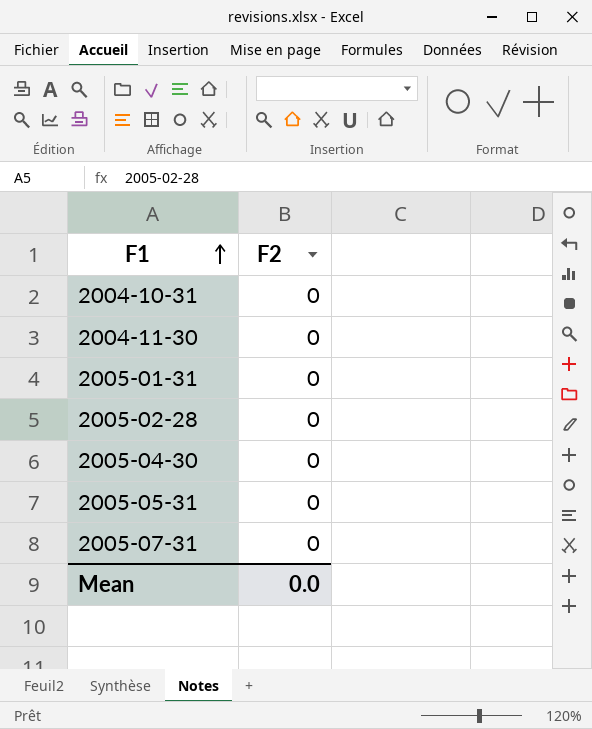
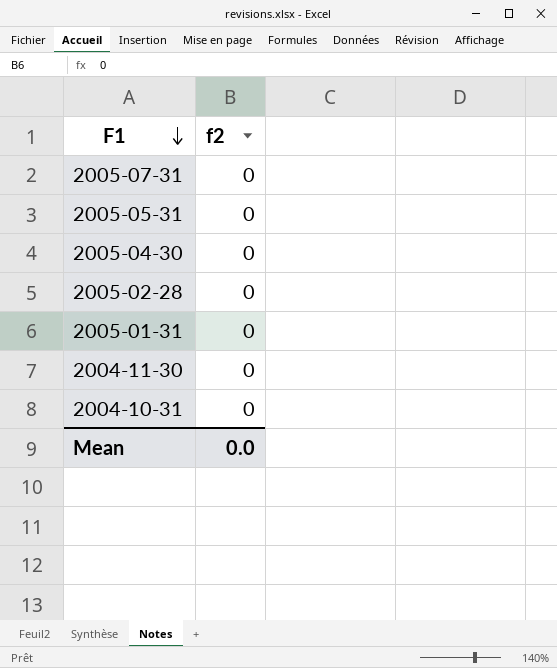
row order: F1 ascending -> F1 descending
column name: F2 -> f2

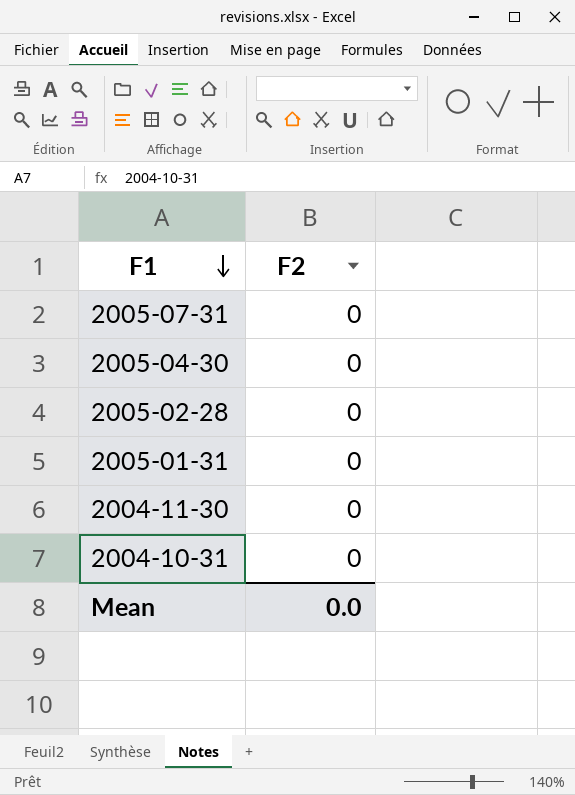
column name: f2 -> F2
row 2005-05-31: 0 -> none

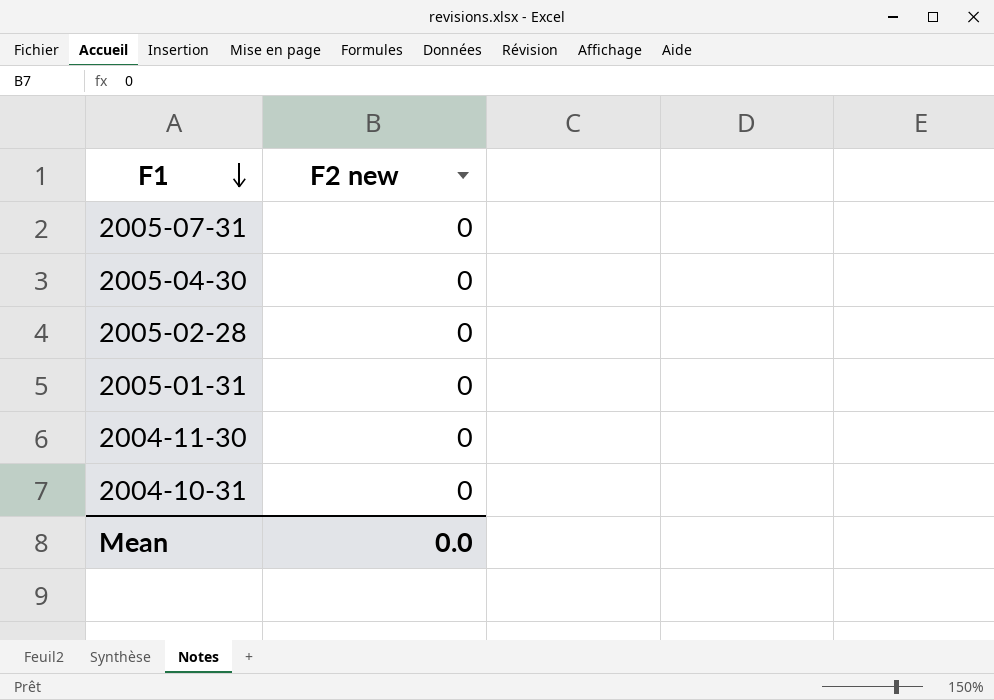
column name: F2 -> F2 new

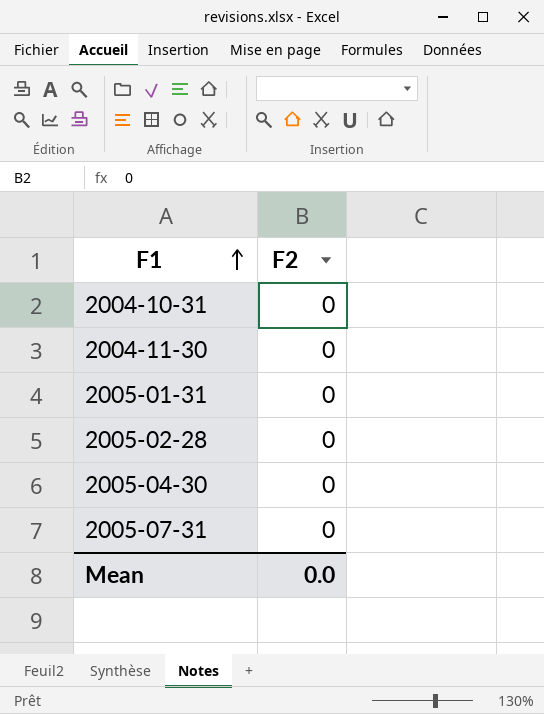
row order: F1 descending -> F1 ascending
column name: F2 new -> F2

